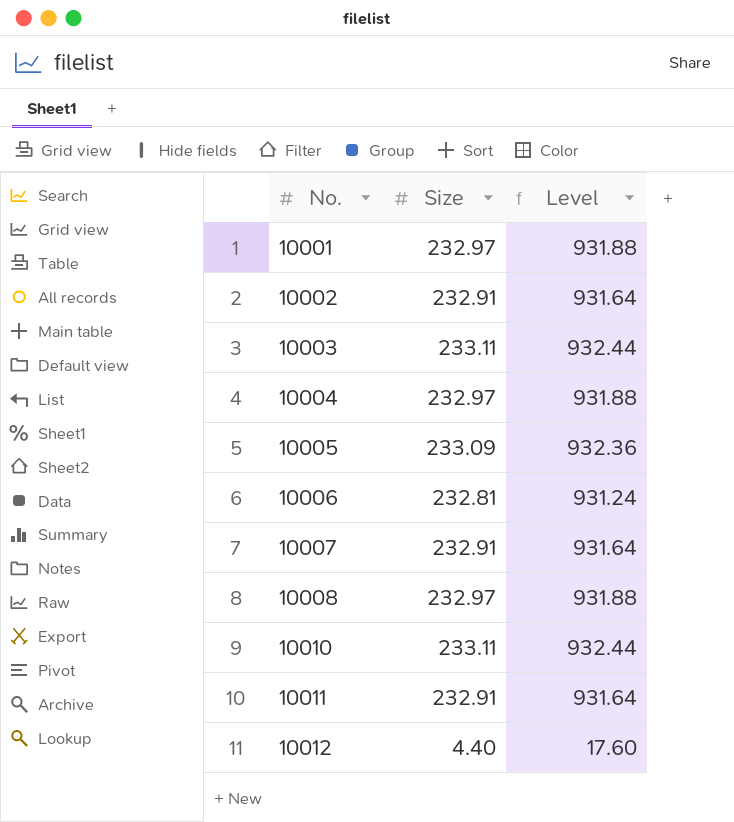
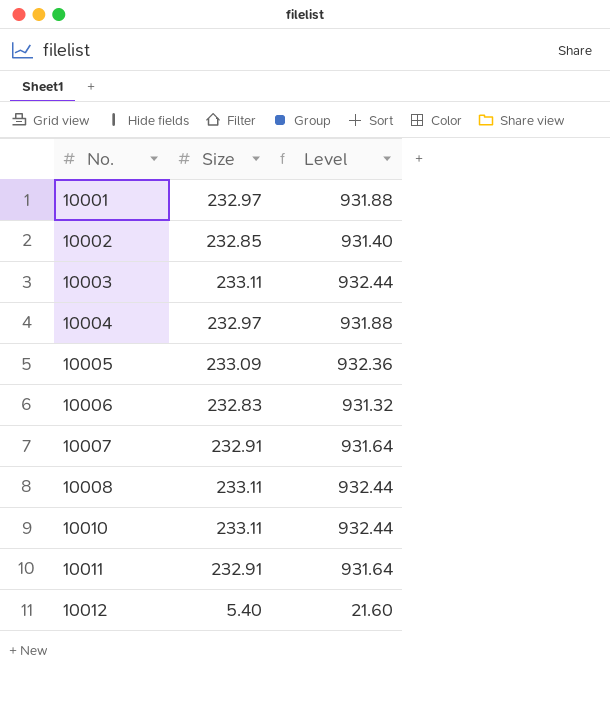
10002 | Size: 232.91 -> 232.85
10002 | Level: 931.64 -> 931.40
10006 | Size: 232.81 -> 232.83
10006 | Level: 931.24 -> 931.32
10008 | Size: 232.97 -> 233.11
10008 | Level: 931.88 -> 932.44
10012 | Size: 4.40 -> 5.40
10012 | Level: 17.60 -> 21.60

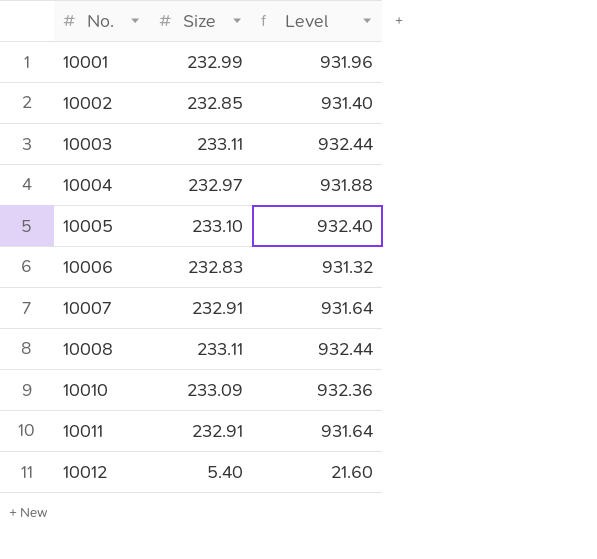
10001 | Size: 232.97 -> 232.99
10001 | Level: 931.88 -> 931.96
10005 | Size: 233.09 -> 233.10
10005 | Level: 932.36 -> 932.40
10010 | Size: 233.11 -> 233.09
10010 | Level: 932.44 -> 932.36

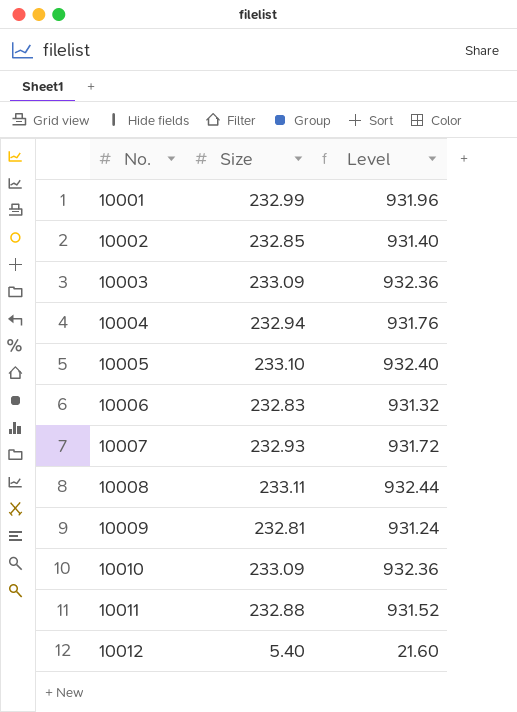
10003 | Size: 233.11 -> 233.09
10003 | Level: 932.44 -> 932.36
10004 | Size: 232.97 -> 232.94
10004 | Level: 931.88 -> 931.76
10007 | Size: 232.91 -> 232.93
10007 | Level: 931.64 -> 931.72
row 10009: none -> 232.81 | 931.24
10011 | Size: 232.91 -> 232.88
10011 | Level: 931.64 -> 931.52

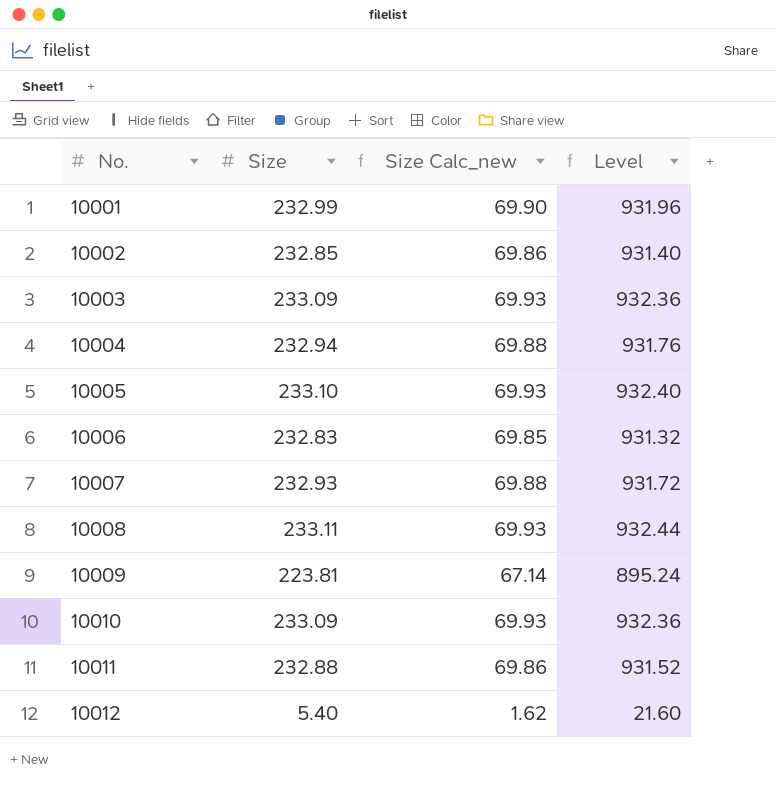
column Size Calc_new | formula: none -> [Size] * 0.3
10009 | Size: 232.81 -> 223.81
10009 | Level: 931.24 -> 895.24

